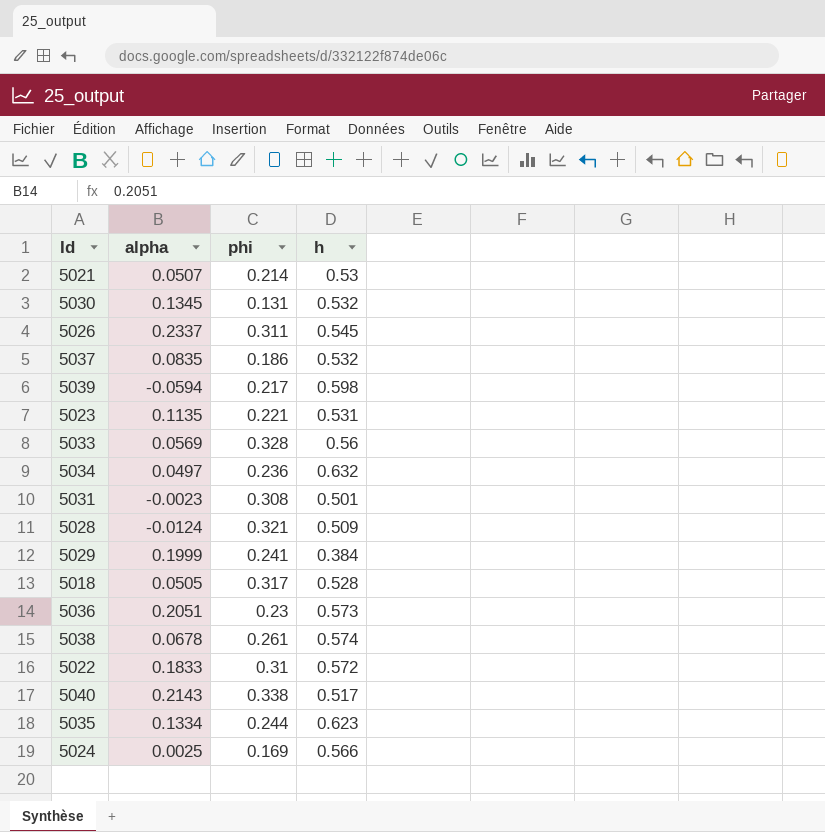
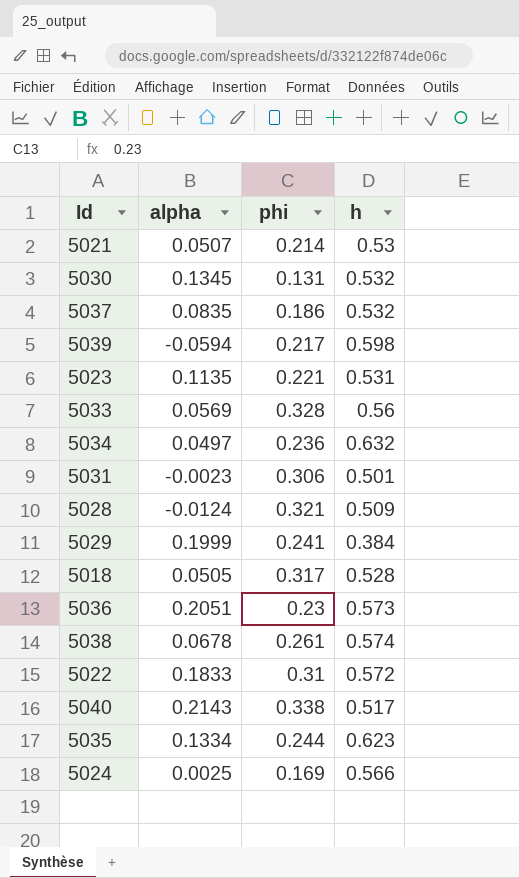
row 5026: 0.2337 | 0.311 | 0.545 -> none
5031 | phi: 0.308 -> 0.306

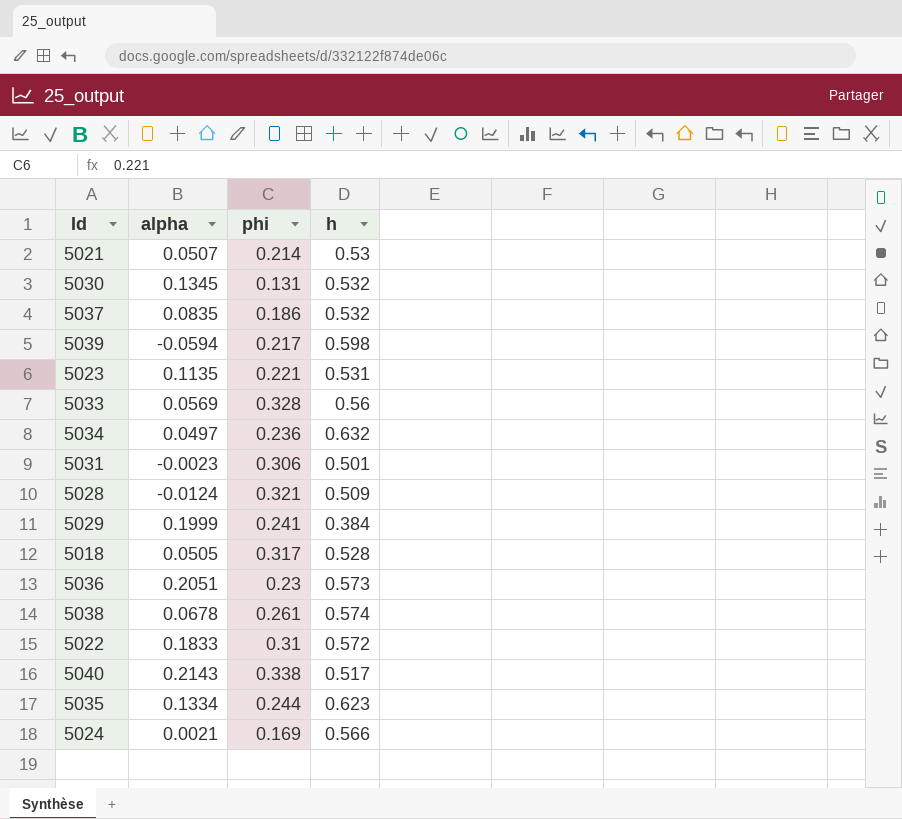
5024 | alpha: 0.0025 -> 0.0021

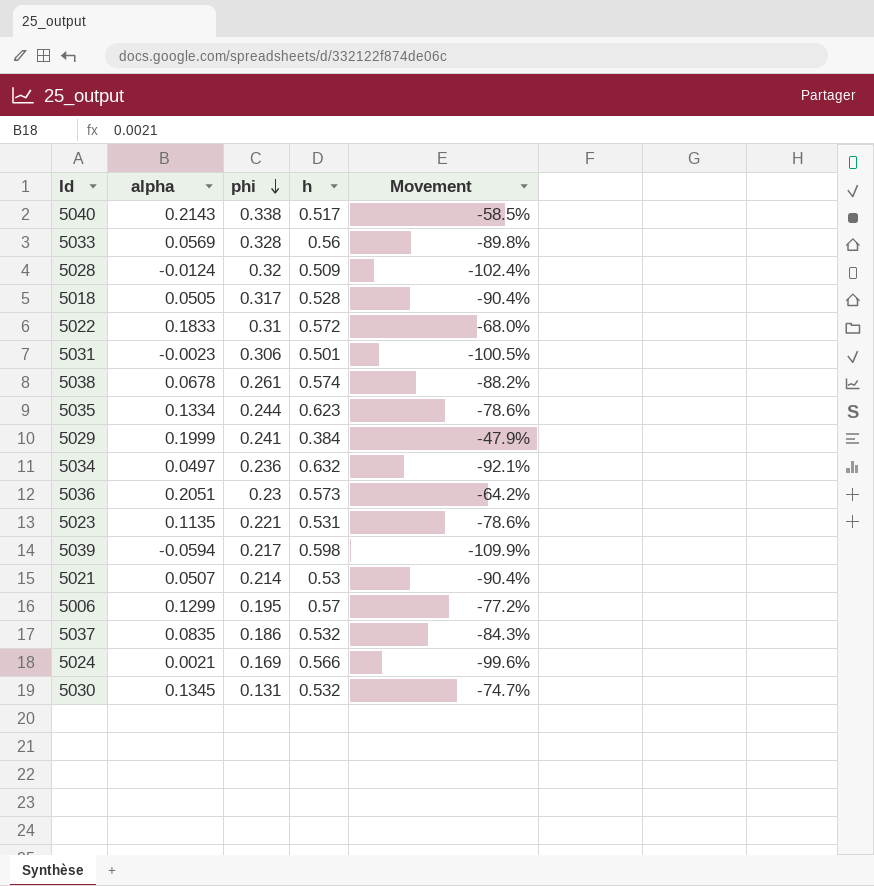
row order: none -> phi descending
column Movement | formula: none -> ([alpha] - [h]) / [h]
5028 | phi: 0.321 -> 0.32
row 5006: none -> 0.1299 | 0.195 | 0.57 | -77.2%

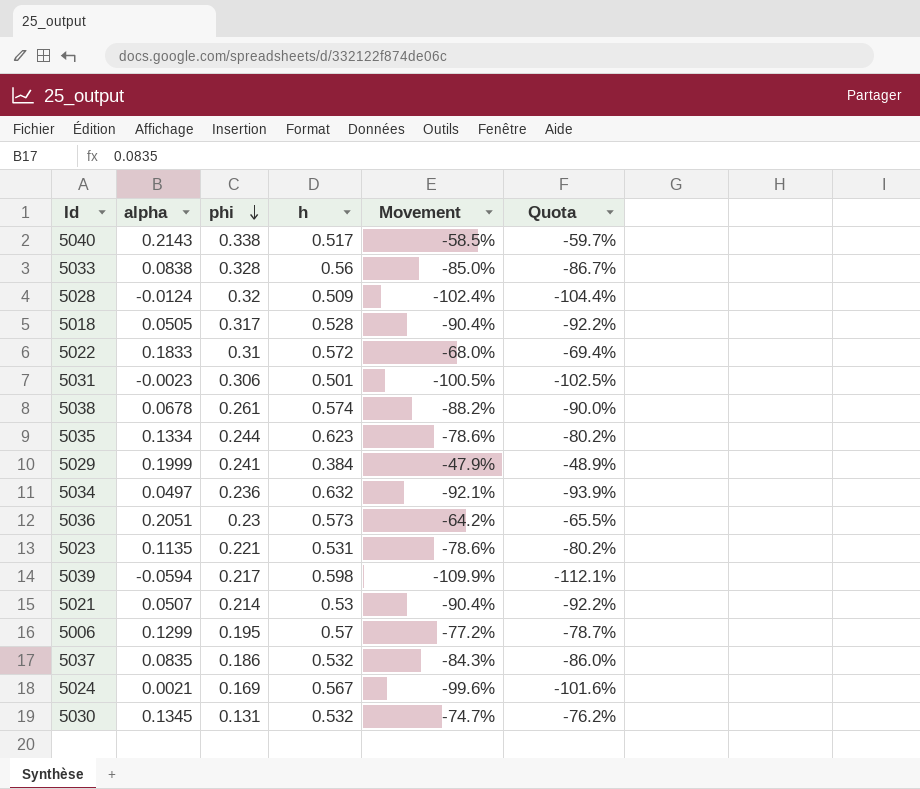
column Quota | formula: none -> [Movement] * 1.02
5033 | alpha: 0.0569 -> 0.0838
5033 | Movement: -89.8% -> -85.0%
5024 | h: 0.566 -> 0.567

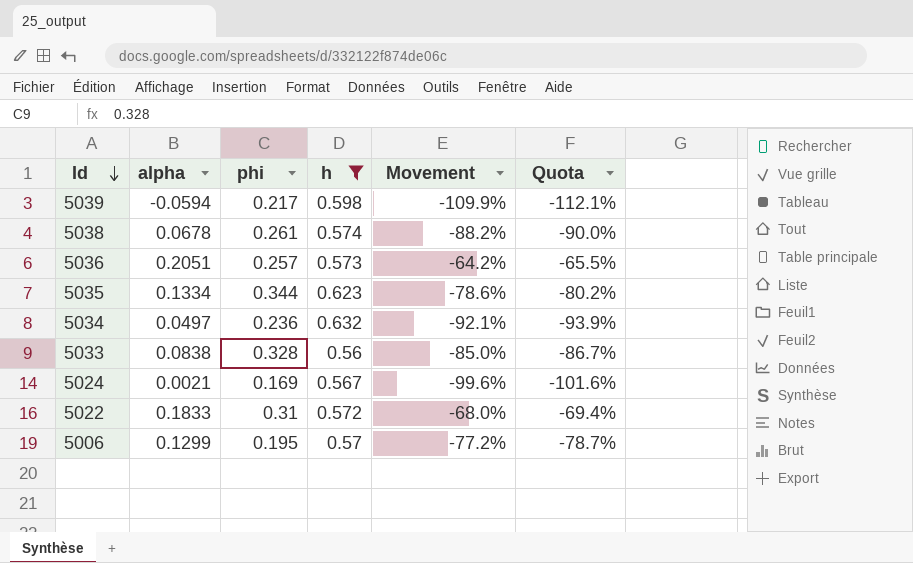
filter: none -> h >= 0.56
row order: phi descending -> Id descending
5036 | phi: 0.23 -> 0.257
5035 | phi: 0.244 -> 0.344

